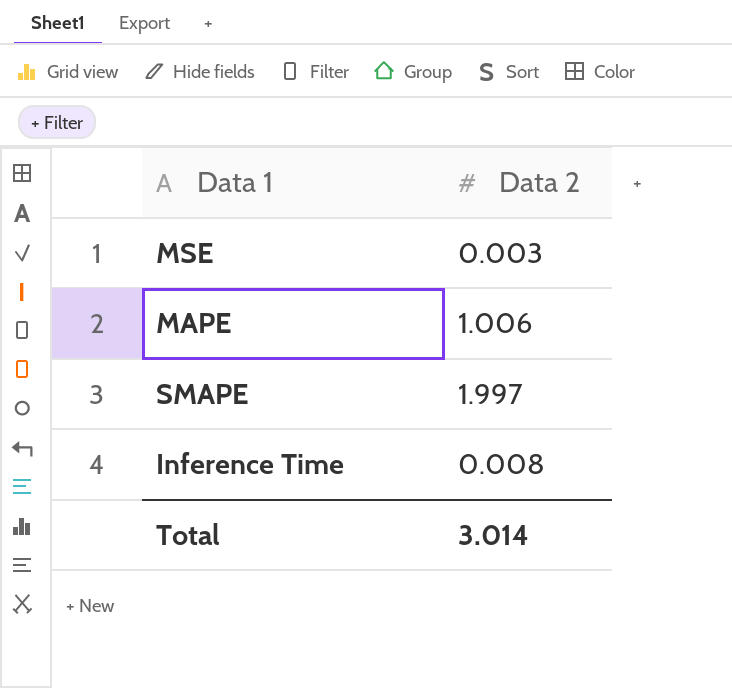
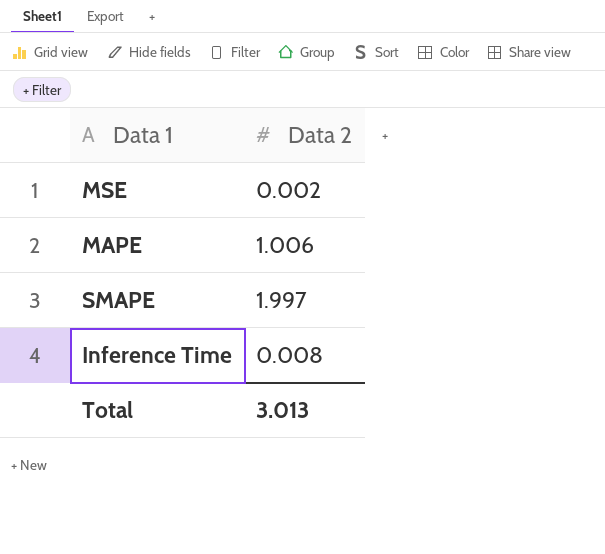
MSE | Data 2: 0.003 -> 0.002
Total | Data 2: 3.014 -> 3.013

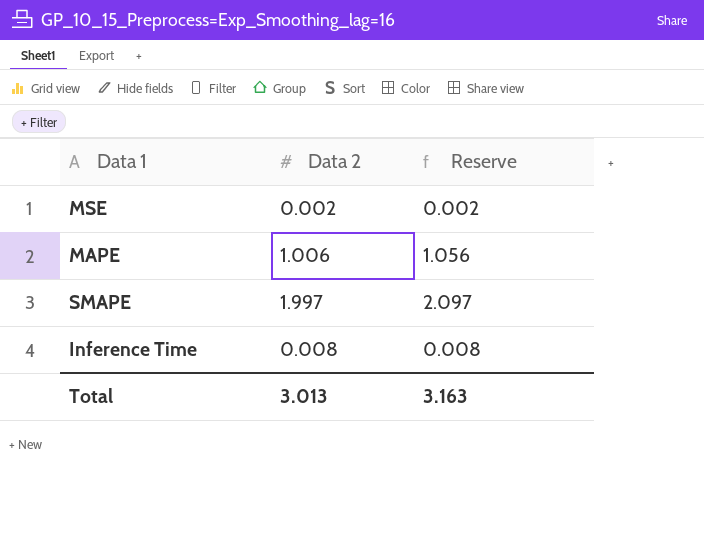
column Reserve | formula: none -> [Data 2] * 1.05

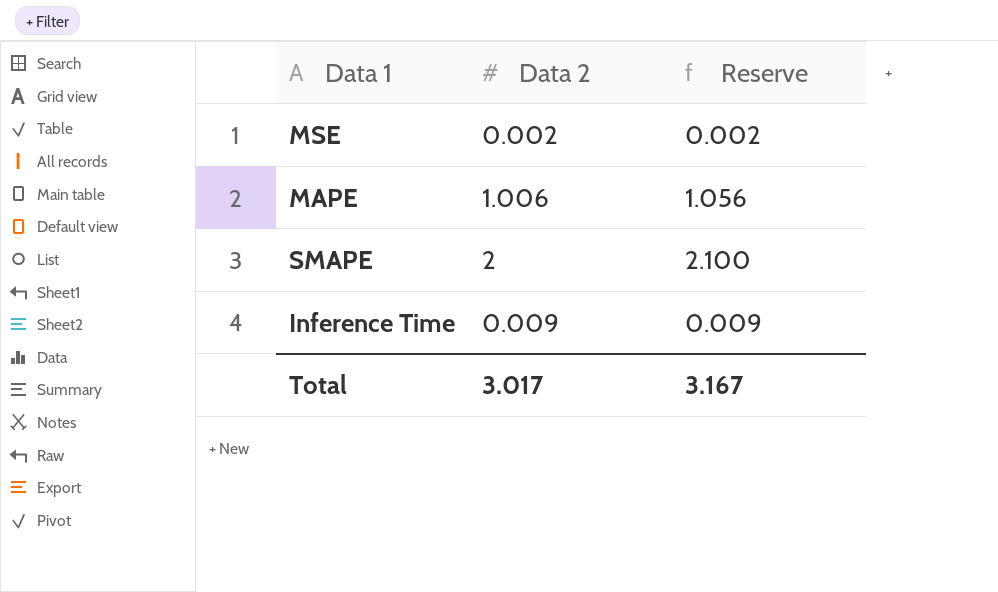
SMAPE | Data 2: 1.997 -> 2
SMAPE | Reserve: 2.097 -> 2.100
Inference Time | Data 2: 0.008 -> 0.009
Inference Time | Reserve: 0.008 -> 0.009
Total | Data 2: 3.013 -> 3.017
Total | Reserve: 3.163 -> 3.167

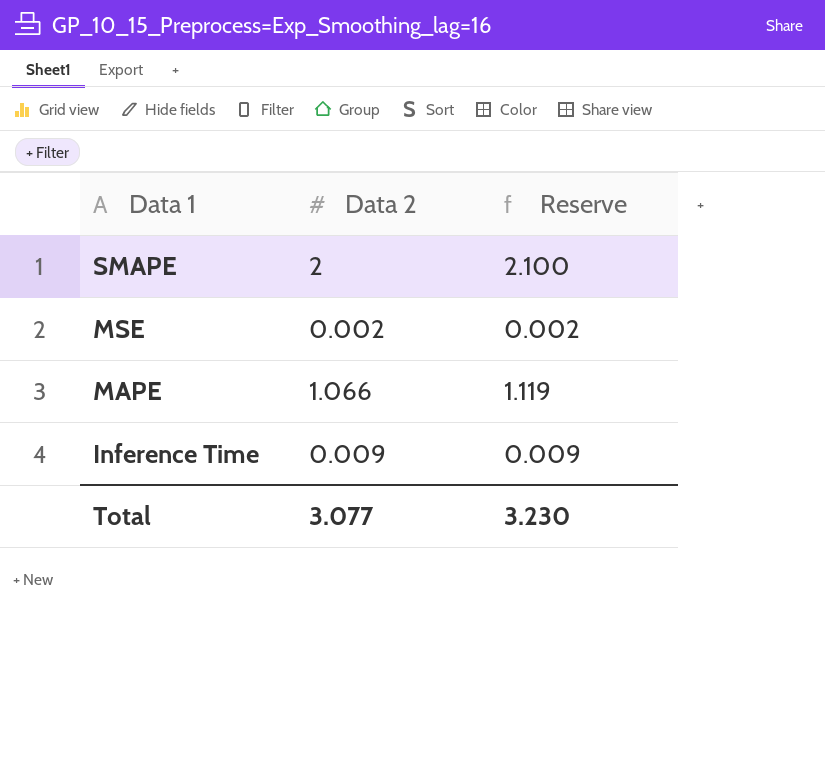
row order: none -> Data 1 descending
MAPE | Data 2: 1.006 -> 1.066
MAPE | Reserve: 1.056 -> 1.119
Total | Data 2: 3.017 -> 3.077
Total | Reserve: 3.167 -> 3.230

